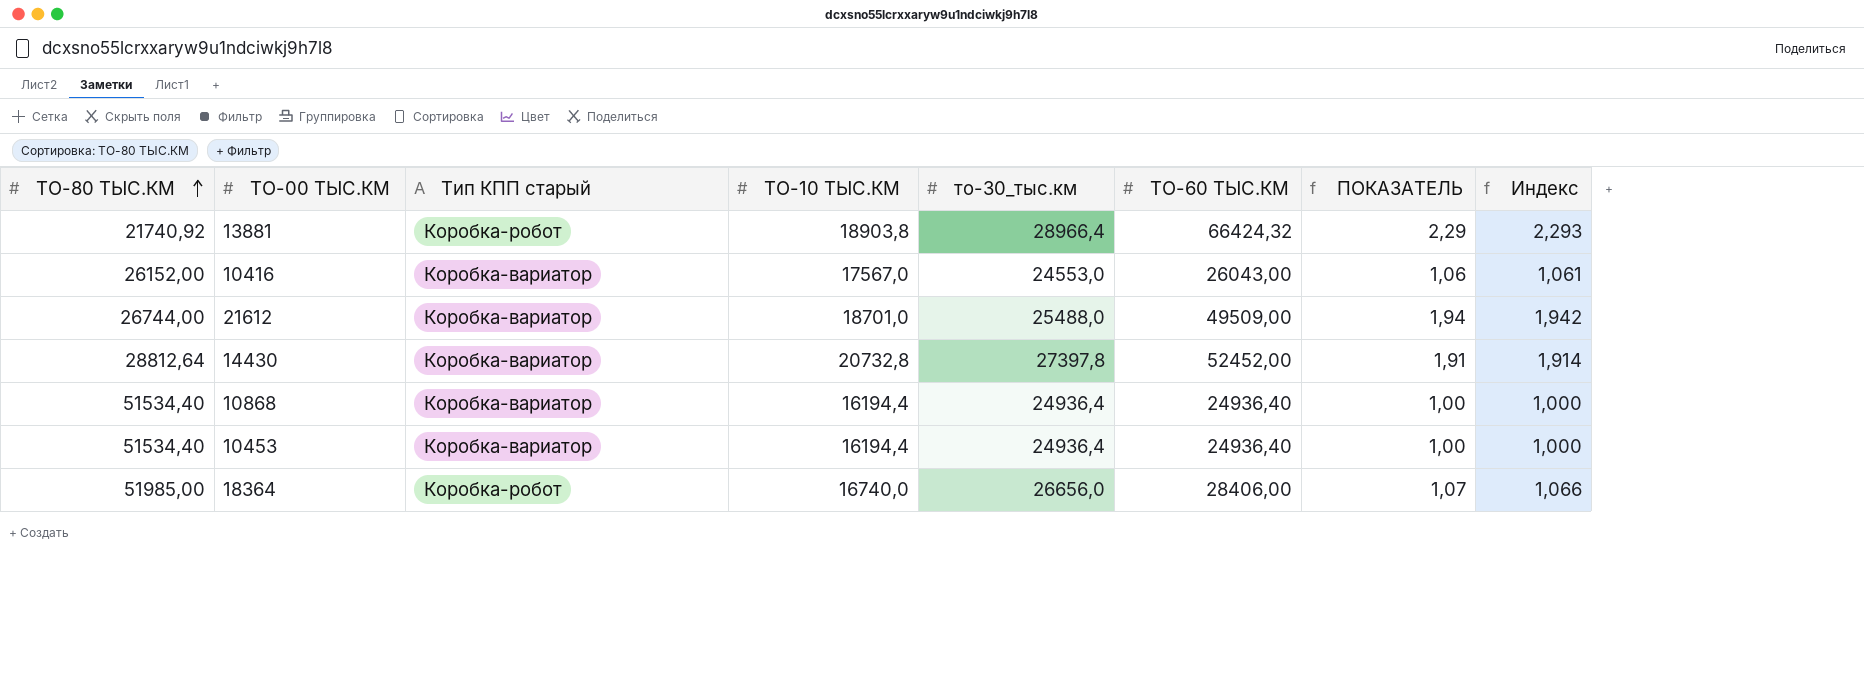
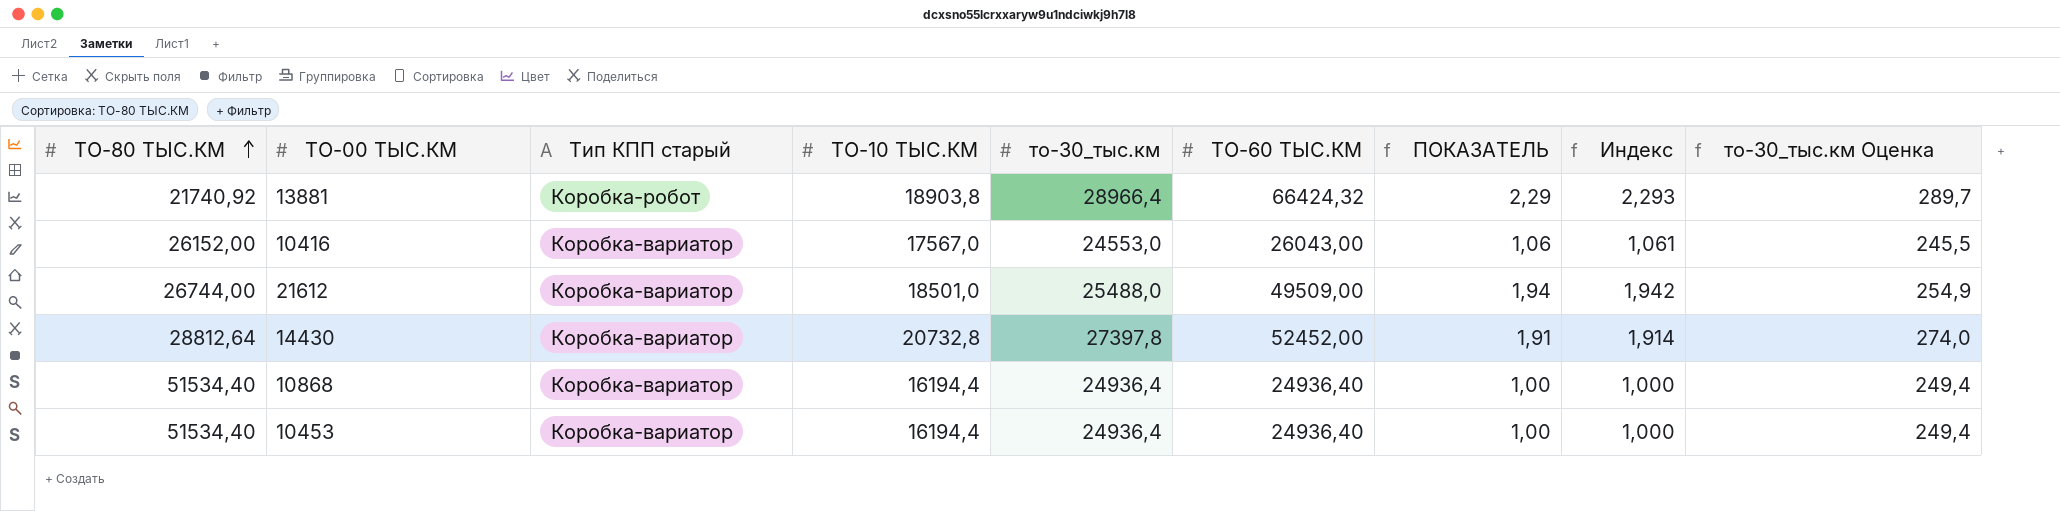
column то-30_тыс.км Оценка | formula: none -> [то-30_тыс.км] * 0,01
row 18364: 51985,00 | Коробка-робот | 16740,0 | 26656,0 | 28406,00 | 1,07 | 1,066 -> none
21612 | ТО-10 ТЫС.КМ: 18701,0 -> 18501,0

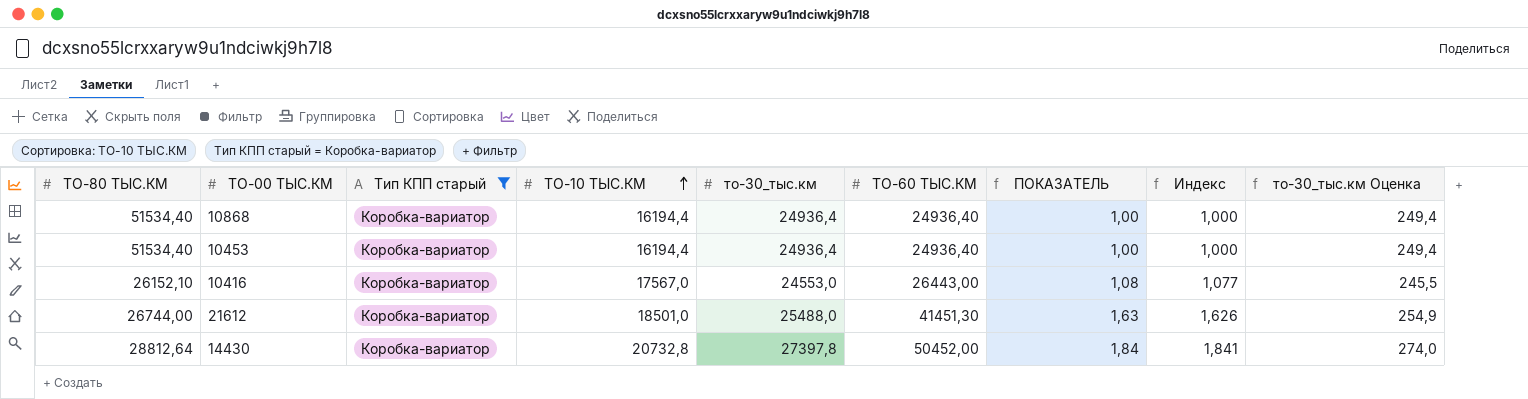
filter: none -> Тип КПП старый = Коробка-вариатор
row order: ТО-80 ТЫС.КМ ascending -> ТО-10 ТЫС.КМ ascending
10416 | ТО-80 ТЫС.КМ: 26152,00 -> 26152,10
10416 | ТО-60 ТЫС.КМ: 26043,00 -> 26443,00
10416 | ПОКАЗАТЕЛЬ: 1,06 -> 1,08
10416 | Индекс: 1,061 -> 1,077
21612 | ТО-60 ТЫС.КМ: 49509,00 -> 41451,30
21612 | ПОКАЗАТЕЛЬ: 1,94 -> 1,63
21612 | Индекс: 1,942 -> 1,626
14430 | ТО-60 ТЫС.КМ: 52452,00 -> 50452,00
14430 | ПОКАЗАТЕЛЬ: 1,91 -> 1,84
14430 | Индекс: 1,914 -> 1,841

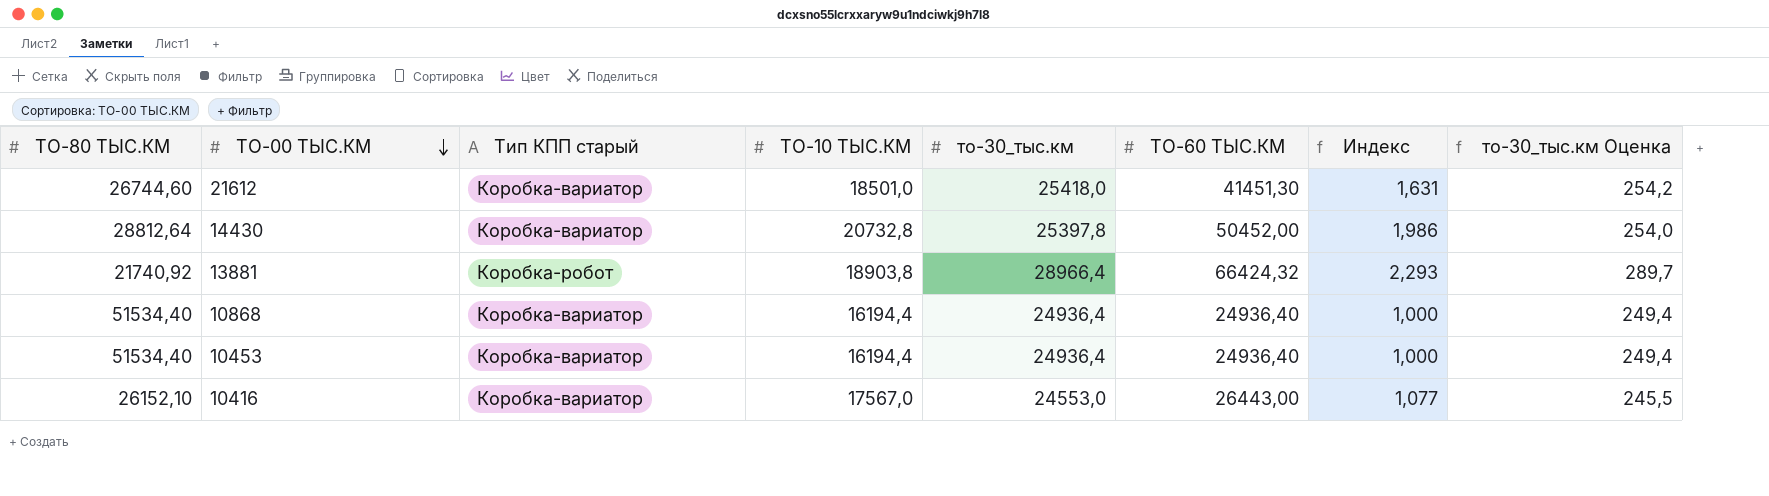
filter: Тип КПП старый = Коробка-вариатор -> none
row order: ТО-10 ТЫС.КМ ascending -> ТО-00 ТЫС.КМ descending
column ПОКАЗАТЕЛЬ | formula: [ТО-60 ТЫС.КМ] / [то-30_тыс.км] -> none
21612 | ТО-80 ТЫС.КМ: 26744,00 -> 26744,60
21612 | то-30_тыс.км: 25488,0 -> 25418,0
21612 | Индекс: 1,626 -> 1,631
21612 | то-30_тыс.км Оценка: 254,9 -> 254,2
14430 | то-30_тыс.км: 27397,8 -> 25397,8
14430 | Индекс: 1,841 -> 1,986
14430 | то-30_тыс.км Оценка: 274,0 -> 254,0

